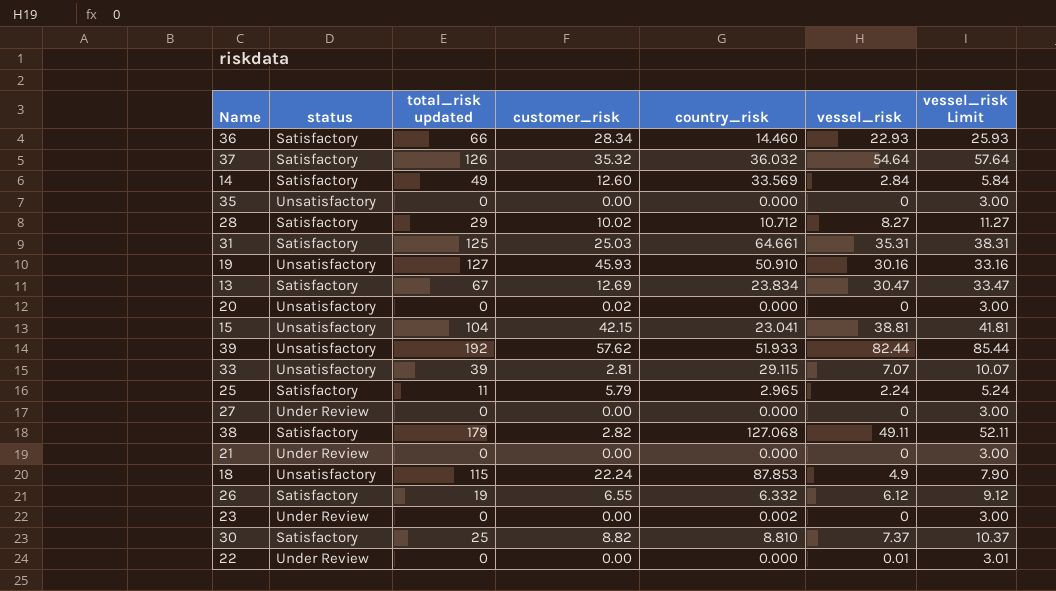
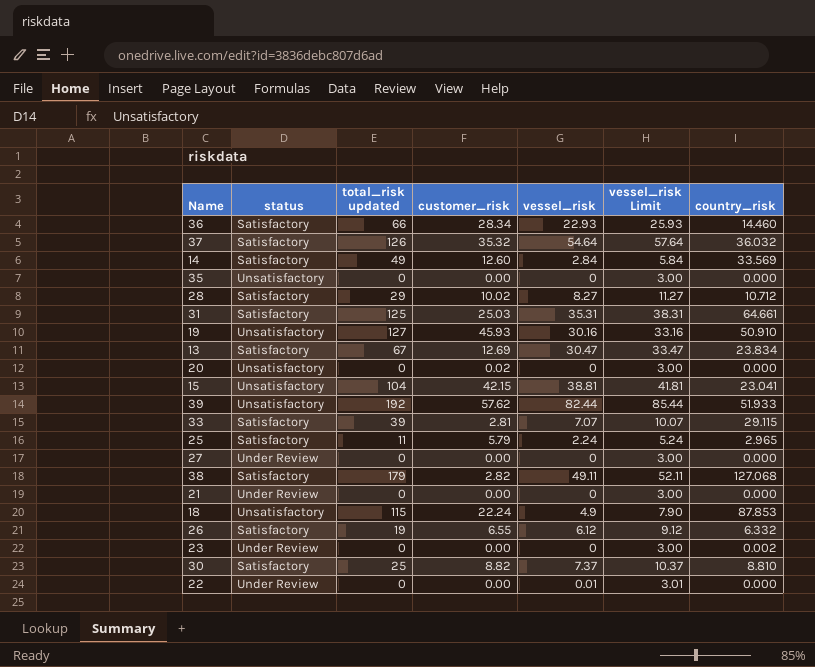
column country_risk | position: 5 -> 7
33 | status: Unsatisfactory -> Satisfactory

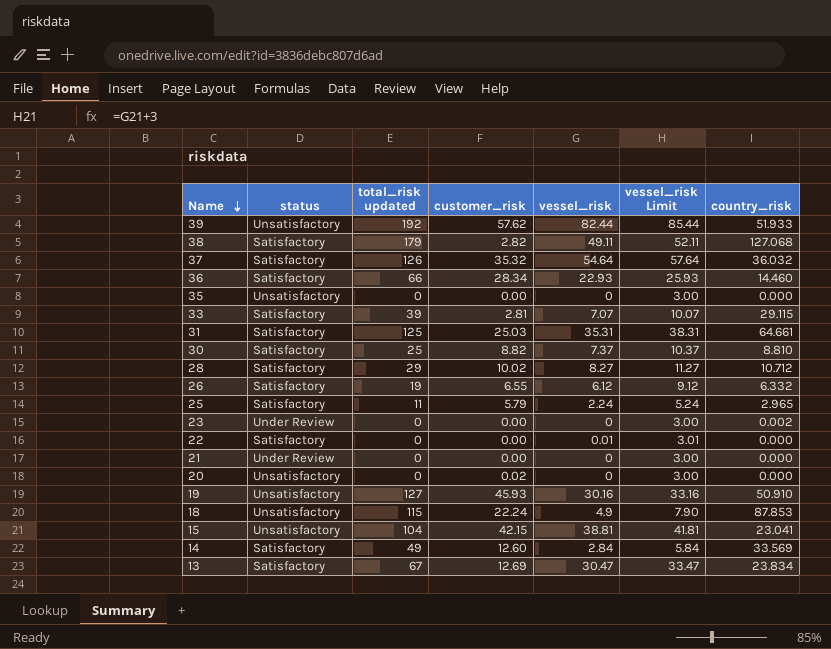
row order: none -> Name descending
row 27: Under Review | 0 | 0.00 | 0 | 3.00 | 0.000 -> none
22 | status: Under Review -> Satisfactory

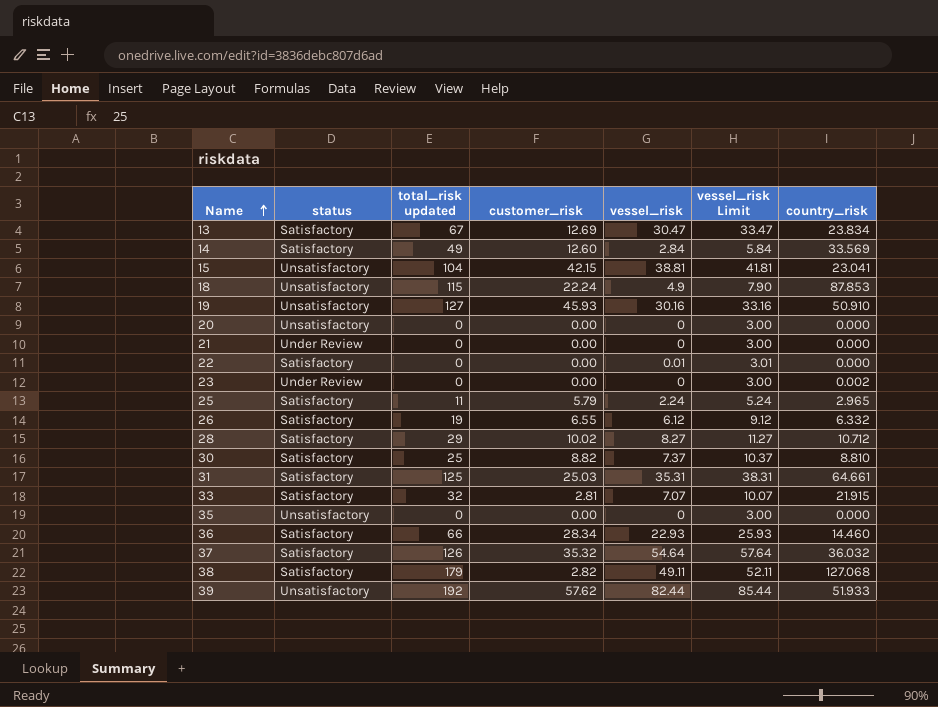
row order: Name descending -> Name ascending
20 | customer_risk: 0.02 -> 0.00
33 | total_risk updated: 39 -> 32
33 | country_risk: 29.115 -> 21.915

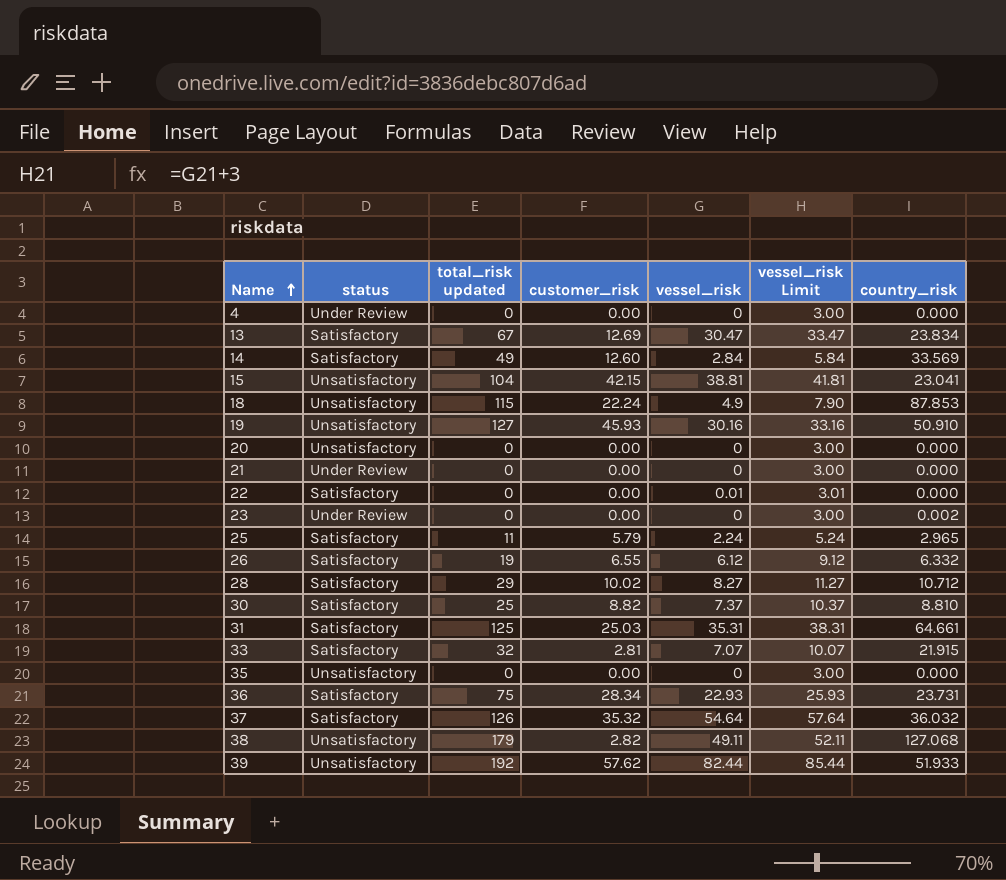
row 4: none -> Under Review | 0 | 0.00 | 0 | 3.00 | 0.000
36 | total_risk updated: 66 -> 75
36 | country_risk: 14.460 -> 23.731
38 | status: Satisfactory -> Unsatisfactory

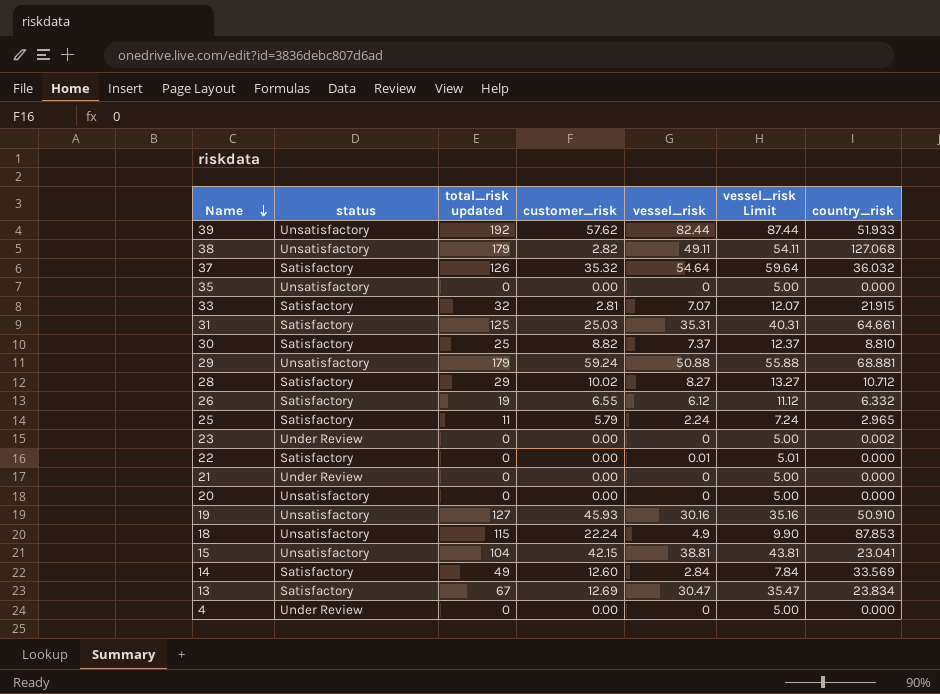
row order: Name ascending -> Name descending
column vessel_risk Limit | formula: [vessel_risk] + 3 -> [vessel_risk] + 5
row 36: Satisfactory | 75 | 28.34 | 22.93 | 25.93 | 23.731 -> none
row 29: none -> Unsatisfactory | 179 | 59.24 | 50.88 | 55.88 | 68.881

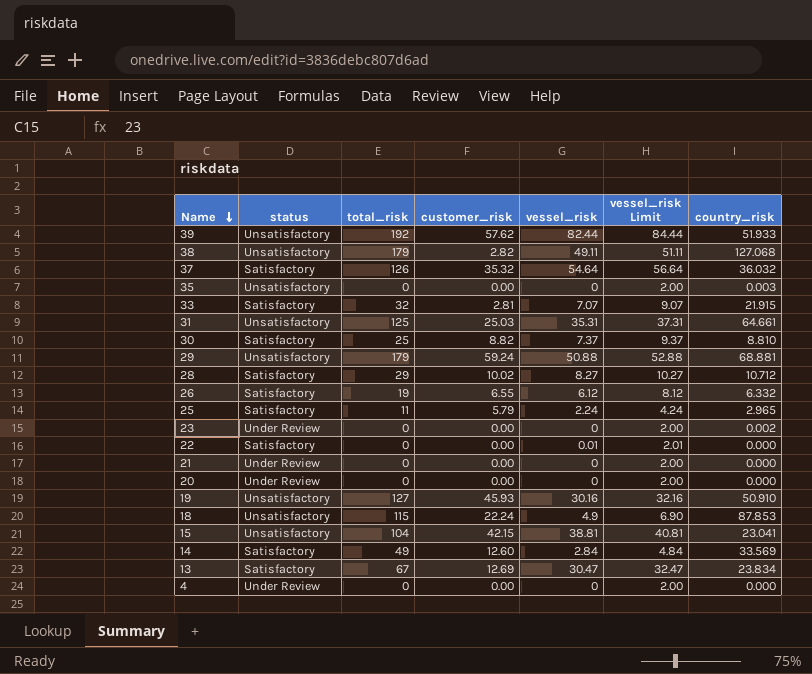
column name: total_risk updated -> total_risk
column vessel_risk Limit | formula: [vessel_risk] + 5 -> [vessel_risk] + 2
35 | country_risk: 0.000 -> 0.003
31 | status: Satisfactory -> Unsatisfactory
20 | status: Unsatisfactory -> Under Review

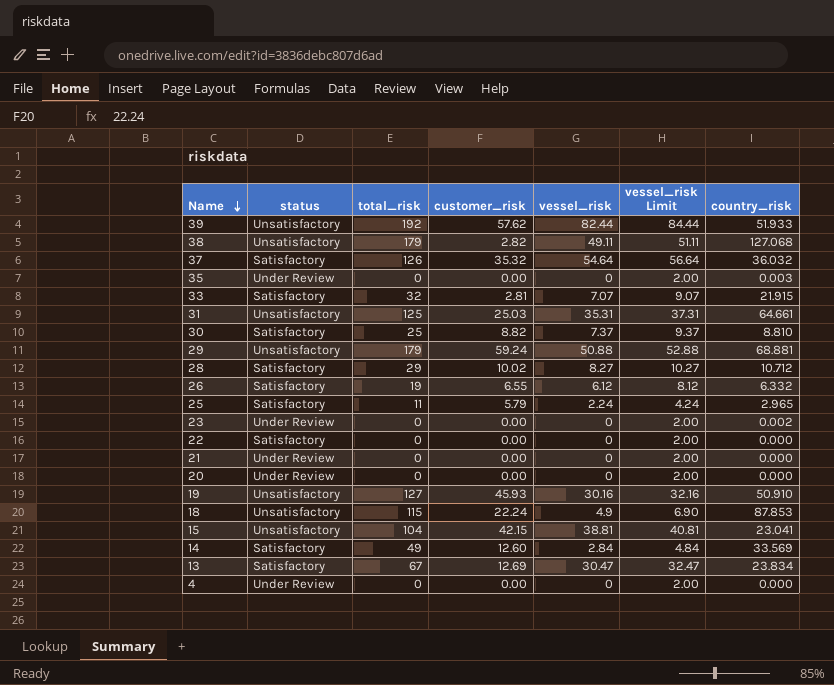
35 | status: Unsatisfactory -> Under Review
22 | vessel_risk: 0.01 -> 0
22 | vessel_risk Limit: 2.01 -> 2.00

